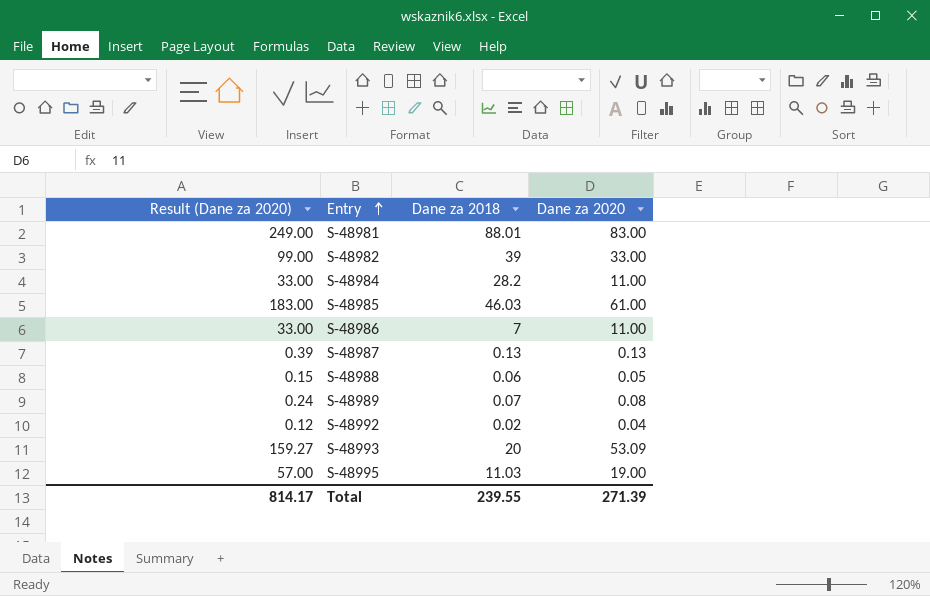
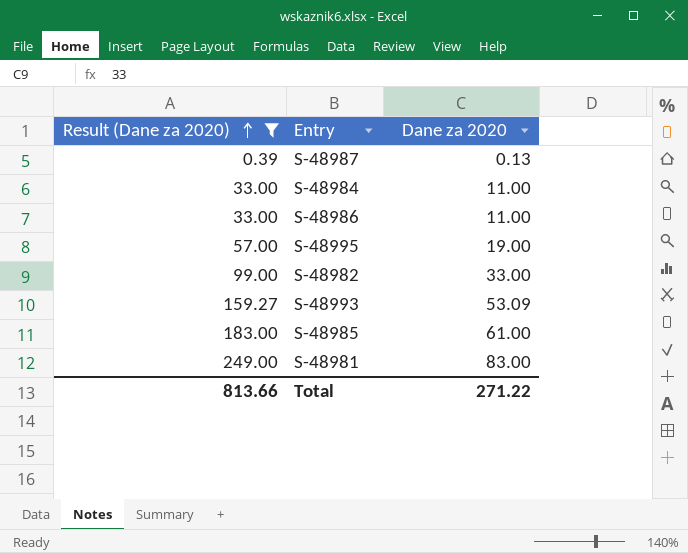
filter: none -> Result (Dane za 2020) >= 0.39
row order: Entry ascending -> Result (Dane za 2020) ascending
column Dane za 2018 | position: 3 -> none
Total | Result (Dane za 2020): 814.17 -> 813.66
Total | Dane za 2020: 271.39 -> 271.22

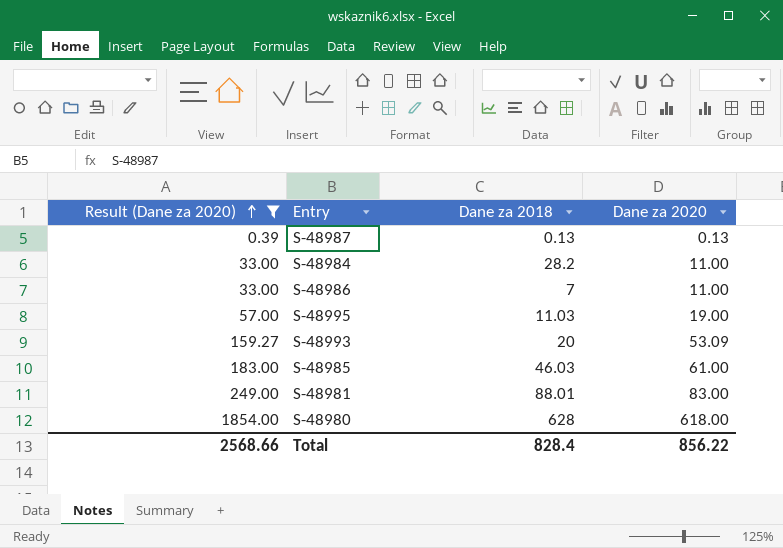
column Dane za 2018 | position: none -> 3
row S-48982: 99.00 | 33.00 -> none
row S-48980: none -> 1854.00 | 628 | 618.00
Total | Result (Dane za 2020): 813.66 -> 2568.66
Total | Dane za 2020: 271.22 -> 856.22

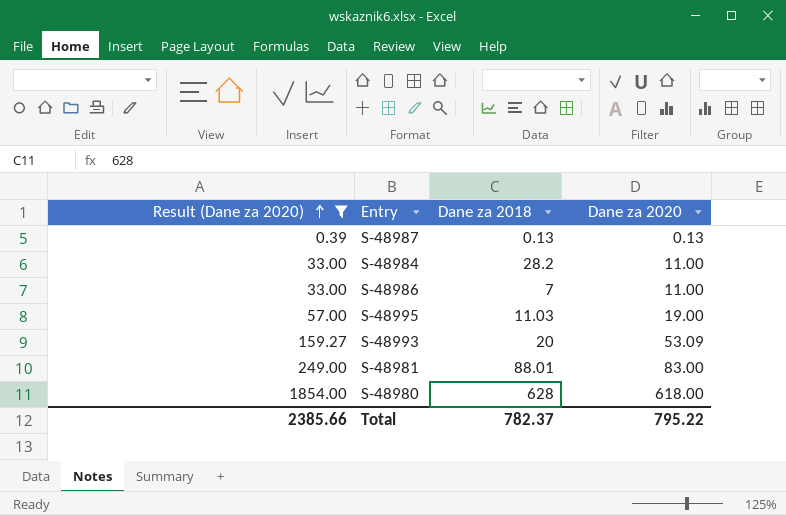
row S-48985: 183.00 | 46.03 | 61.00 -> none
Total | Result (Dane za 2020): 2568.66 -> 2385.66
Total | Dane za 2018: 828.4 -> 782.37
Total | Dane za 2020: 856.22 -> 795.22

